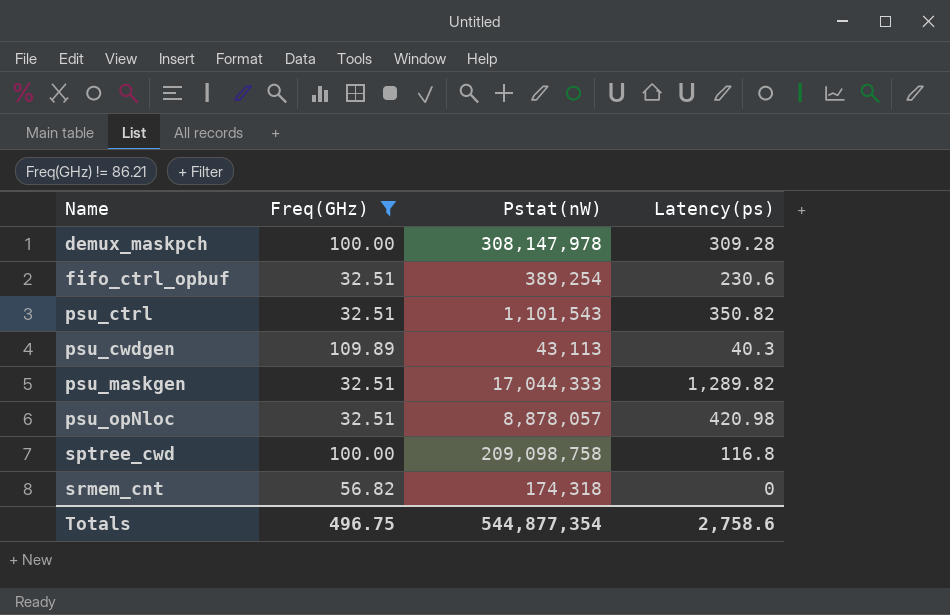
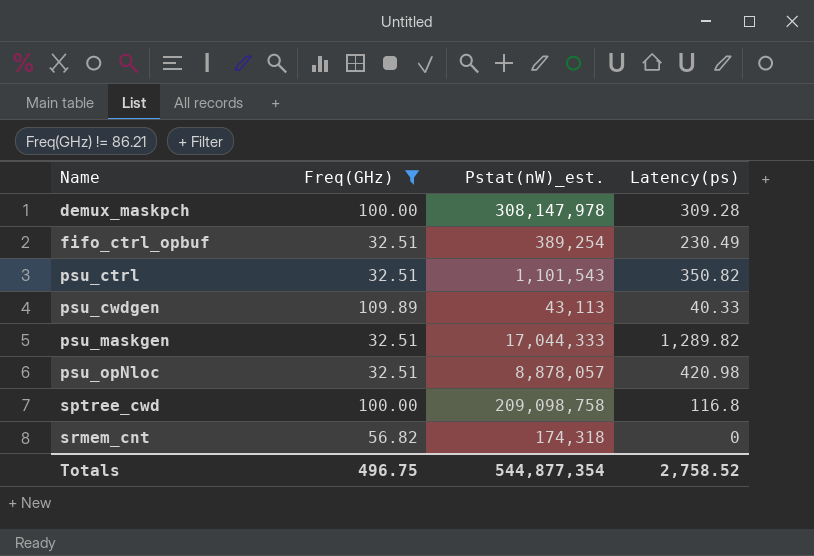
column name: Pstat(nW) -> Pstat(nW)_est.
fifo_ctrl_opbuf | Latency(ps): 230.6 -> 230.49
psu_cwdgen | Latency(ps): 40.3 -> 40.33
Totals | Latency(ps): 2,758.6 -> 2,758.52

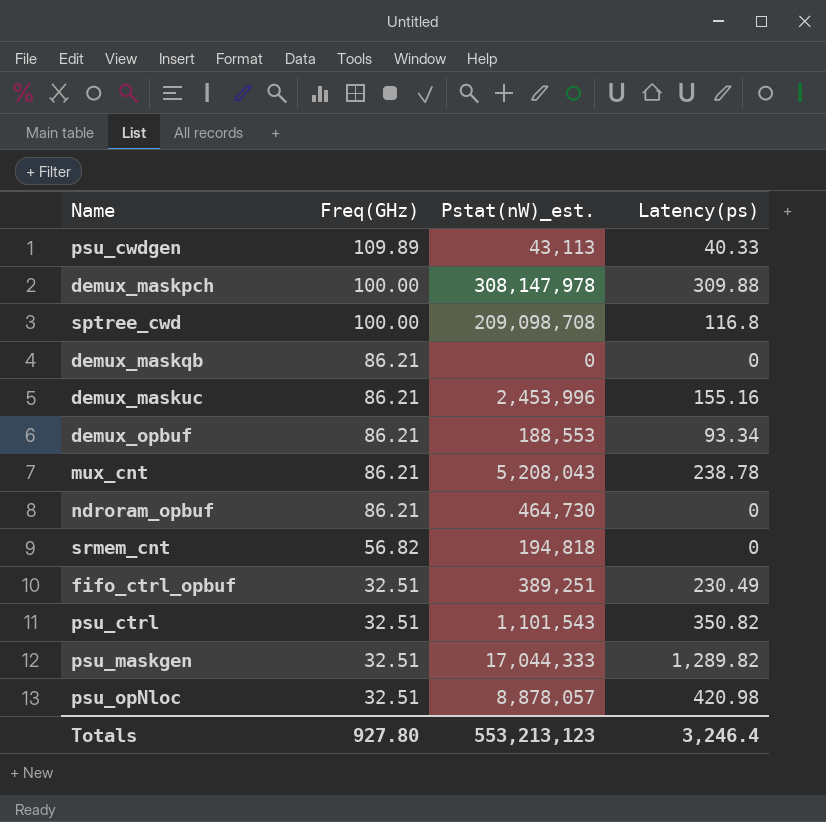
filter: Freq(GHz) != 86.21 -> none
row order: Name ascending -> Freq(GHz) descending
demux_maskpch | Latency(ps): 309.28 -> 309.88
sptree_cwd | Pstat(nW)_est.: 209,098,758 -> 209,098,708
srmem_cnt | Pstat(nW)_est.: 174,318 -> 194,818
fifo_ctrl_opbuf | Pstat(nW)_est.: 389,254 -> 389,251
Totals | Freq(GHz): 496.75 -> 927.80
Totals | Pstat(nW)_est.: 544,877,354 -> 553,213,123
Totals | Latency(ps): 2,758.52 -> 3,246.4

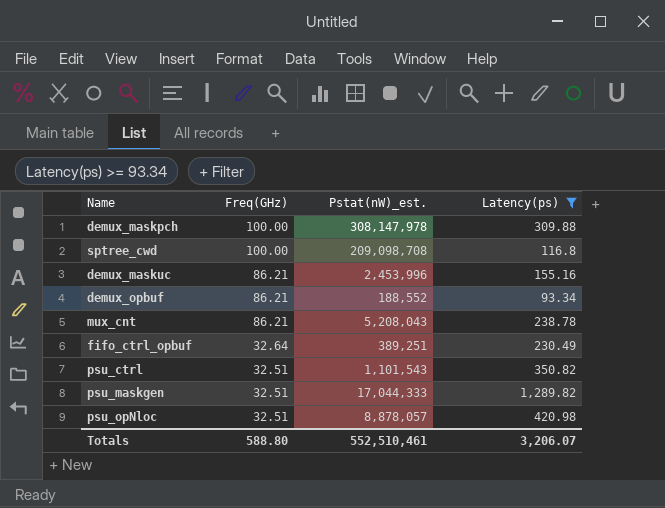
filter: none -> Latency(ps) >= 93.34
demux_opbuf | Pstat(nW)_est.: 188,553 -> 188,552
fifo_ctrl_opbuf | Freq(GHz): 32.51 -> 32.64
Totals | Freq(GHz): 927.80 -> 588.80
Totals | Pstat(nW)_est.: 553,213,123 -> 552,510,461
Totals | Latency(ps): 3,246.4 -> 3,206.07

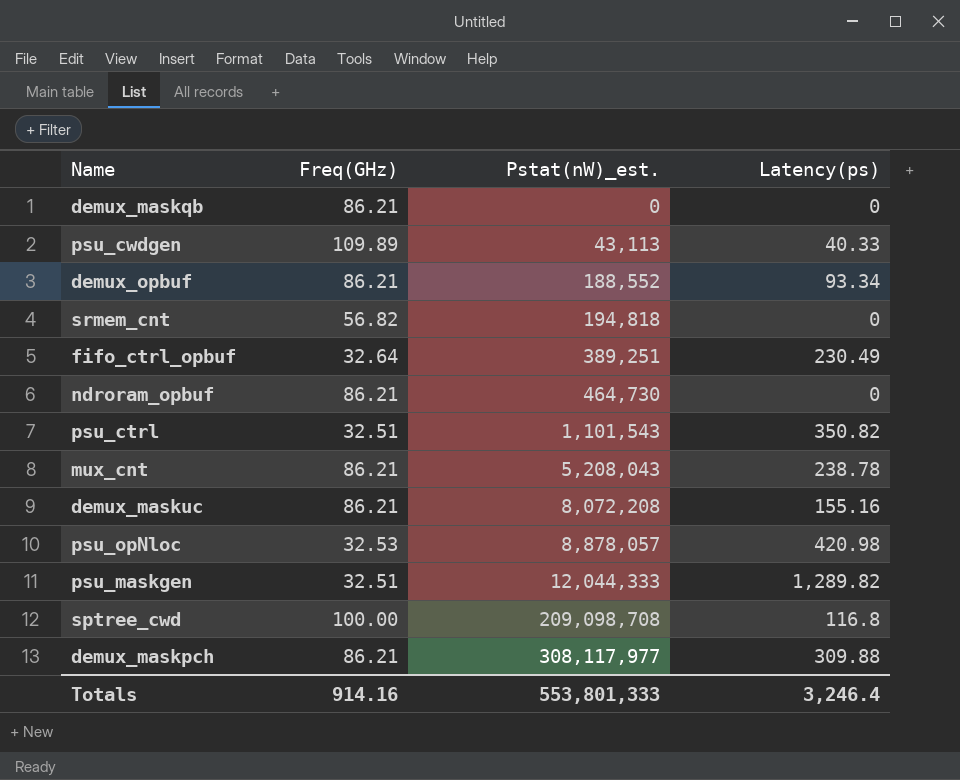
filter: Latency(ps) >= 93.34 -> none
row order: Freq(GHz) descending -> Pstat(nW)_est. ascending
demux_maskuc | Pstat(nW)_est.: 2,453,996 -> 8,072,208
psu_opNloc | Freq(GHz): 32.51 -> 32.53
psu_maskgen | Pstat(nW)_est.: 17,044,333 -> 12,044,333
demux_maskpch | Freq(GHz): 100.00 -> 86.21
demux_maskpch | Pstat(nW)_est.: 308,147,978 -> 308,117,977
Totals | Freq(GHz): 588.80 -> 914.16
Totals | Pstat(nW)_est.: 552,510,461 -> 553,801,333
Totals | Latency(ps): 3,206.07 -> 3,246.4

